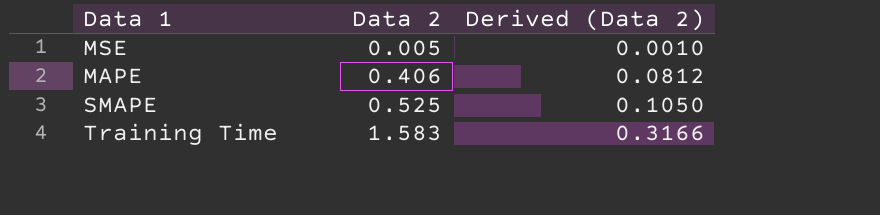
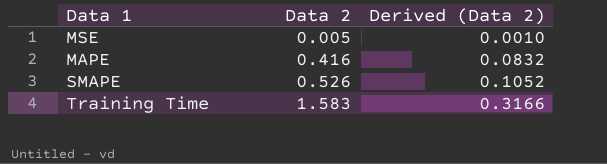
MAPE | Data 2: 0.406 -> 0.416
MAPE | Derived (Data 2): 0.0812 -> 0.0832
SMAPE | Data 2: 0.525 -> 0.526
SMAPE | Derived (Data 2): 0.1050 -> 0.1052

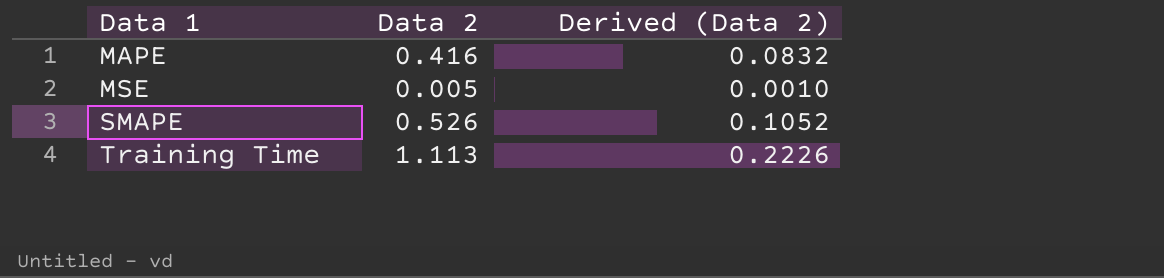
row order: Data 2 ascending -> Data 1 ascending
Training Time | Data 2: 1.583 -> 1.113
Training Time | Derived (Data 2): 0.3166 -> 0.2226

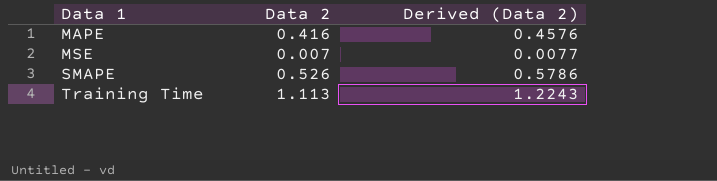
column Derived (Data 2) | formula: [Data 2] * 0.2 -> [Data 2] * 1.1
MSE | Data 2: 0.005 -> 0.007

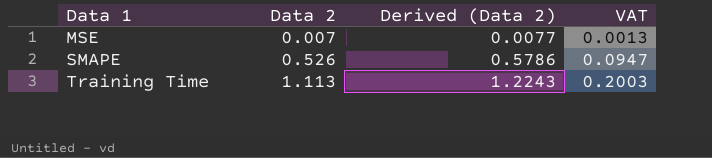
column VAT | formula: none -> [Data 2] * 0.18
row MAPE: 0.416 | 0.4576 -> none

